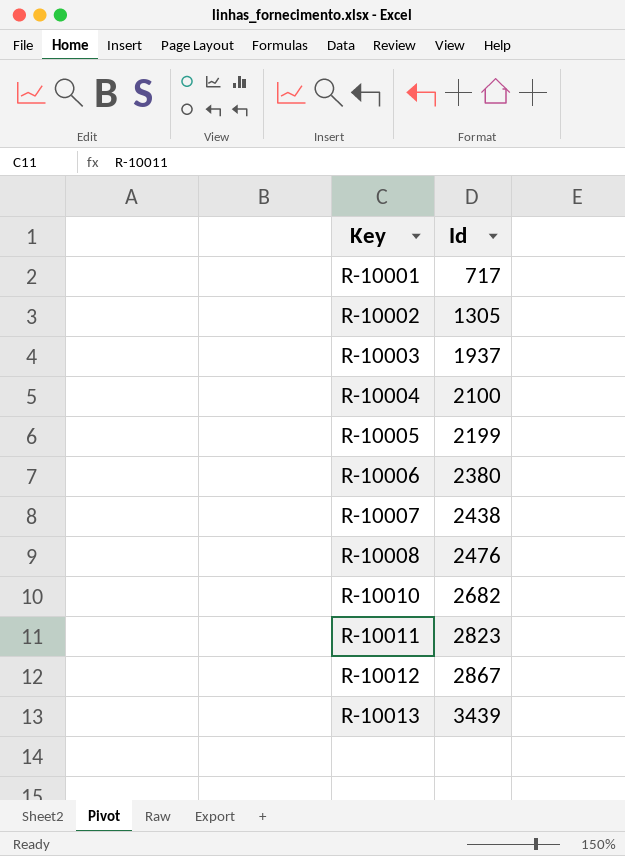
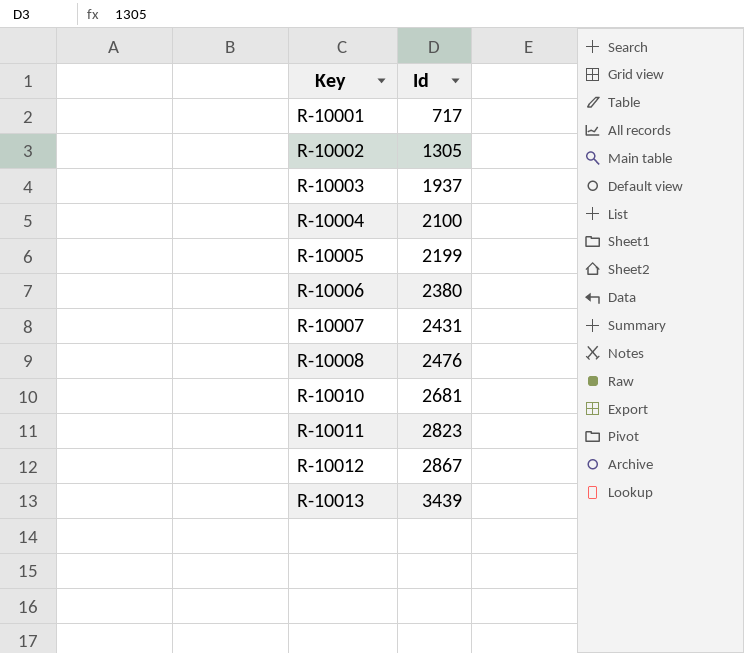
R-10007 | Id: 2438 -> 2431
R-10010 | Id: 2682 -> 2681

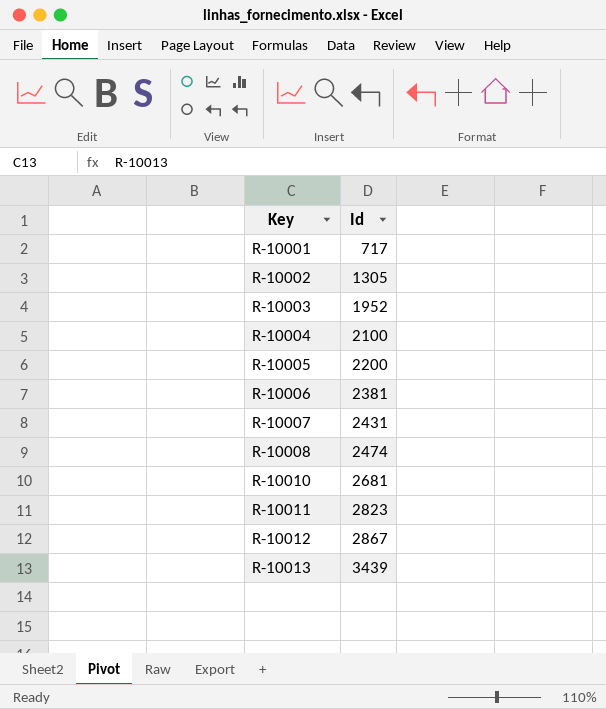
R-10003 | Id: 1937 -> 1952
R-10005 | Id: 2199 -> 2200
R-10006 | Id: 2380 -> 2381
R-10008 | Id: 2476 -> 2474

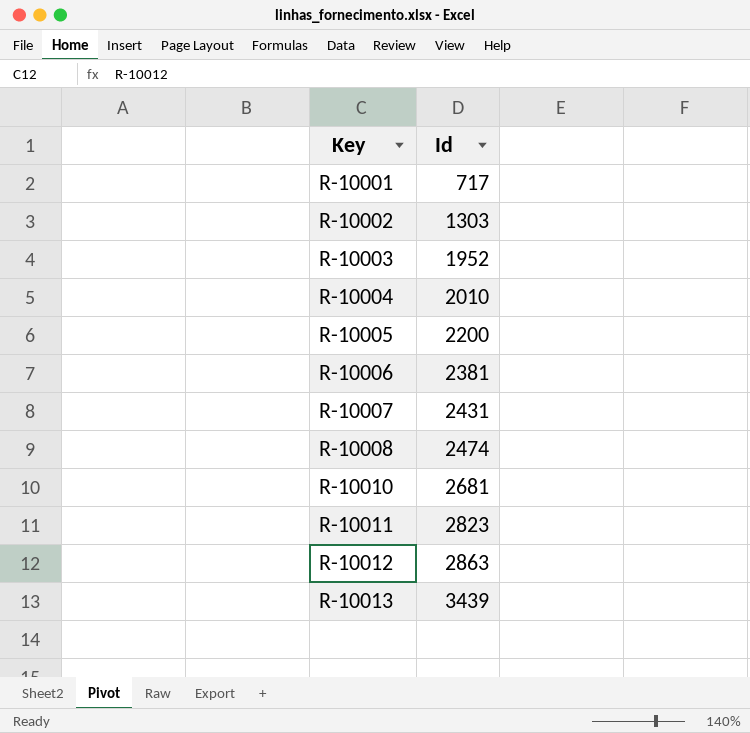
R-10002 | Id: 1305 -> 1303
R-10004 | Id: 2100 -> 2010
R-10012 | Id: 2867 -> 2863

